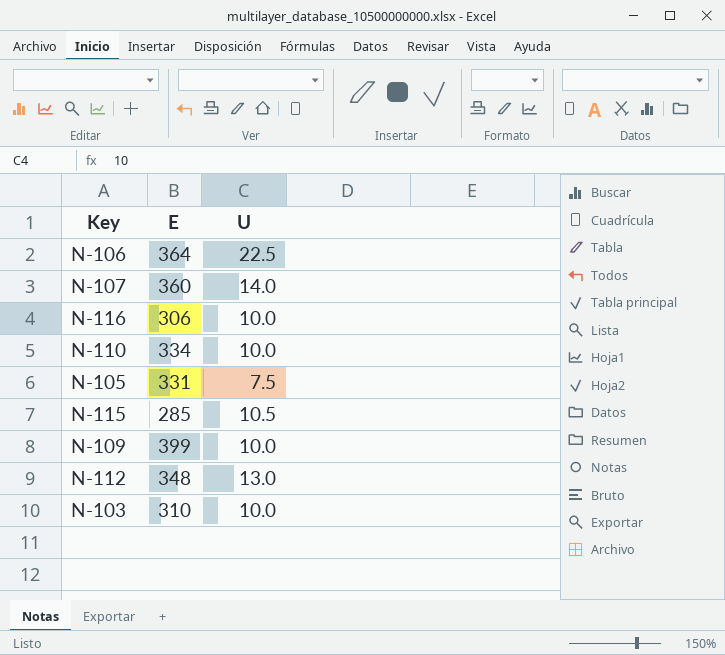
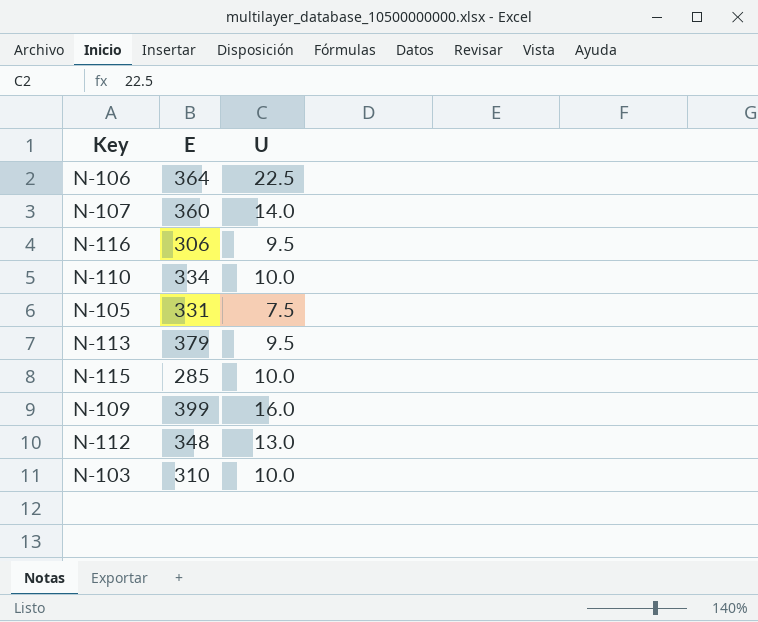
N-116 | U: 10.0 -> 9.5
row N-113: none -> 379 | 9.5
N-115 | U: 10.5 -> 10.0
N-109 | U: 10.0 -> 16.0

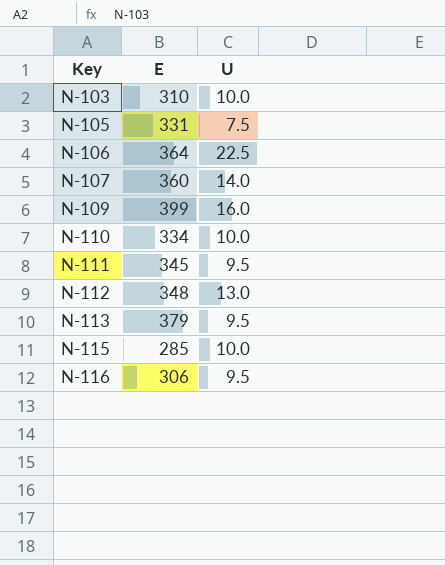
row order: none -> Key ascending
row N-111: none -> 345 | 9.5

